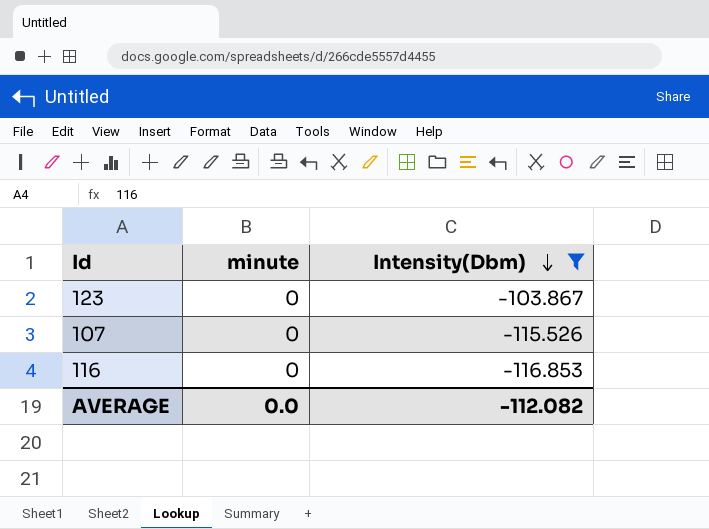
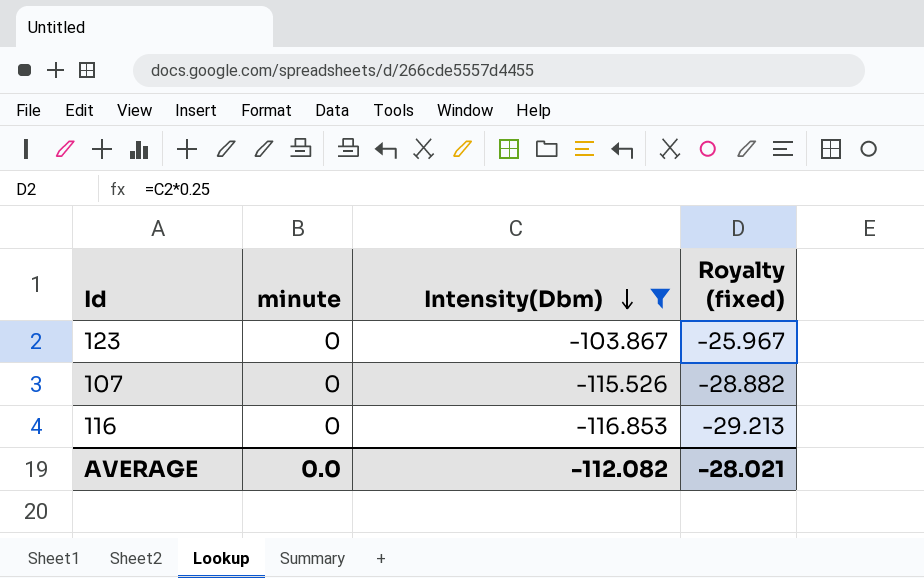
column Royalty (fixed) | formula: none -> [Intensity(Dbm)] * 0.25

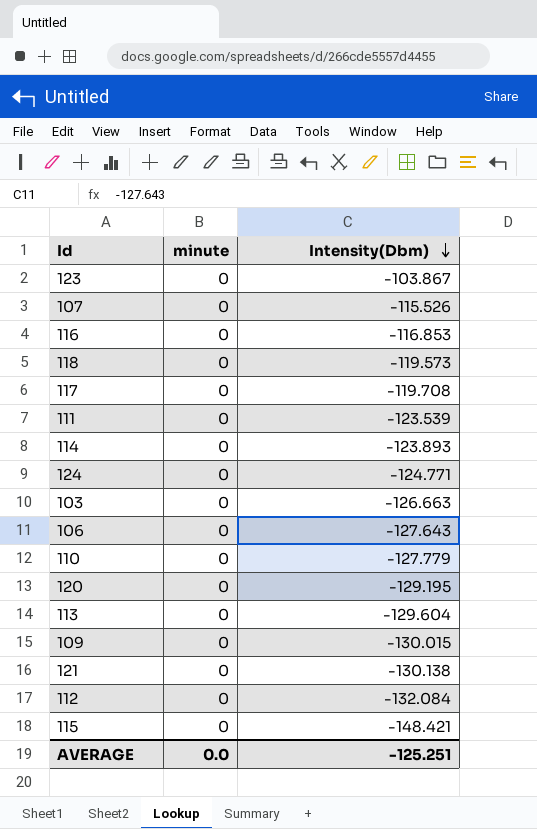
filter: Intensity(Dbm) >= -116.853 -> none
column Royalty (fixed) | formula: [Intensity(Dbm)] * 0.25 -> none
AVERAGE | Intensity(Dbm): -112.082 -> -125.251

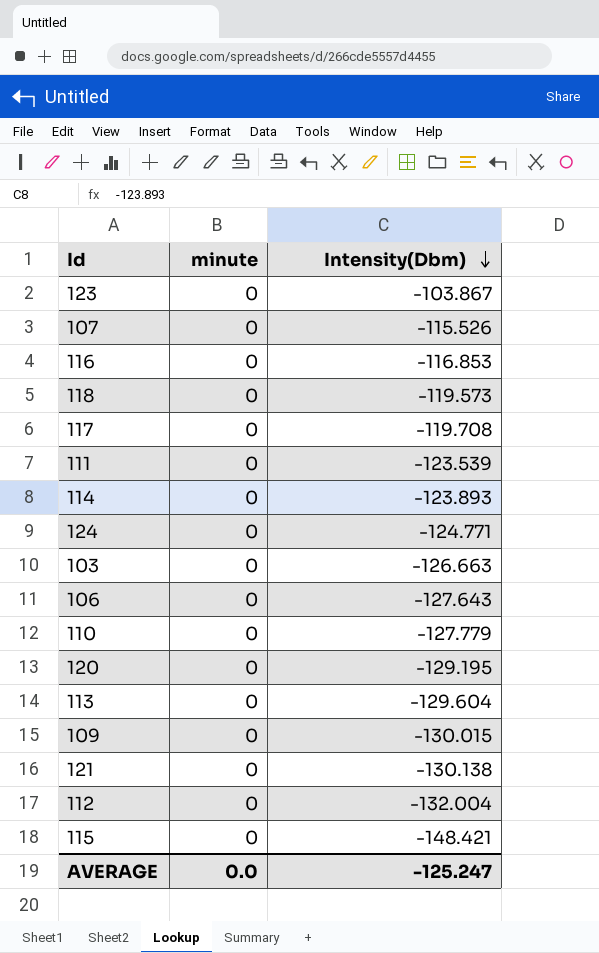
112 | Intensity(Dbm): -132.084 -> -132.004
AVERAGE | Intensity(Dbm): -125.251 -> -125.247

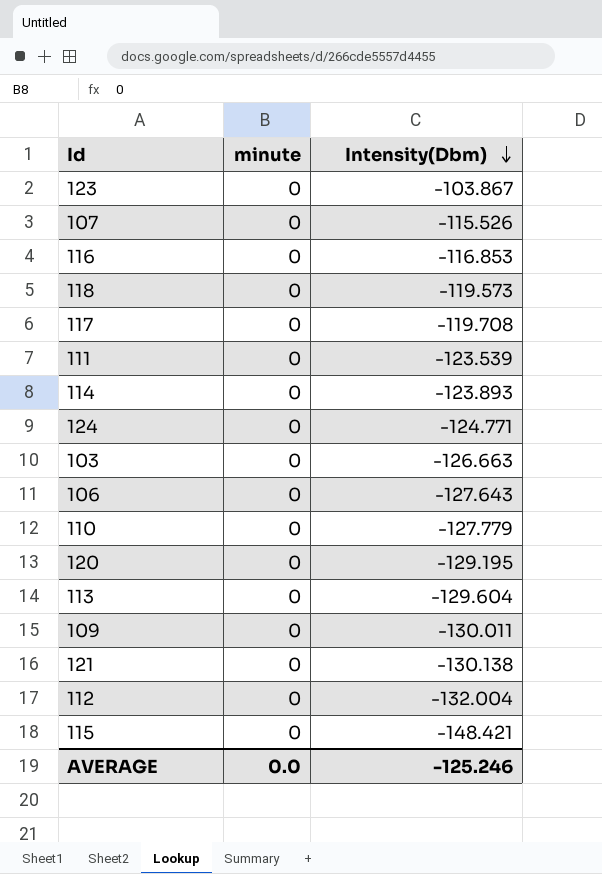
109 | Intensity(Dbm): -130.015 -> -130.011
AVERAGE | Intensity(Dbm): -125.247 -> -125.246

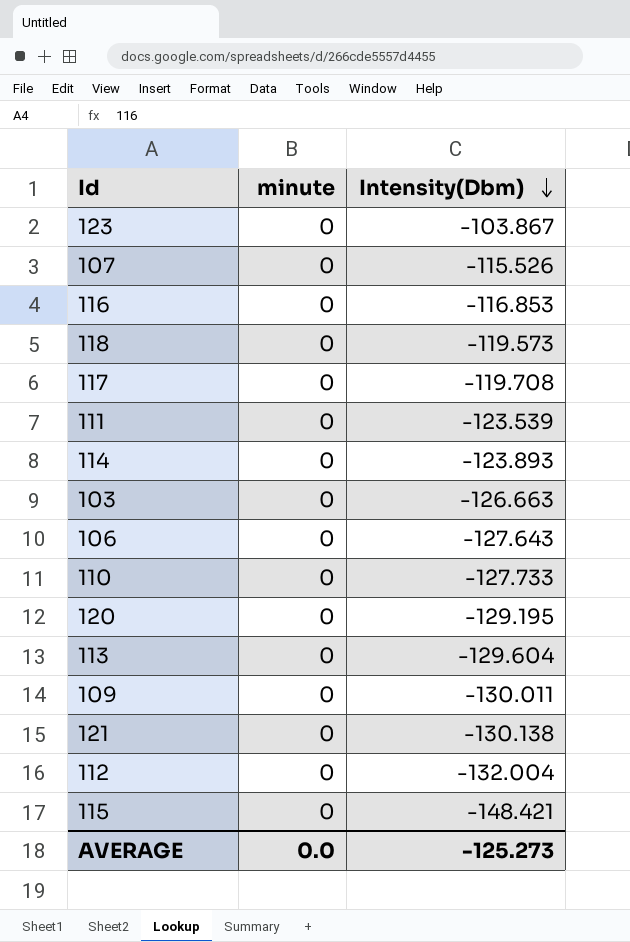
row 124: 0 | -124.771 -> none
110 | Intensity(Dbm): -127.779 -> -127.733
AVERAGE | Intensity(Dbm): -125.246 -> -125.273

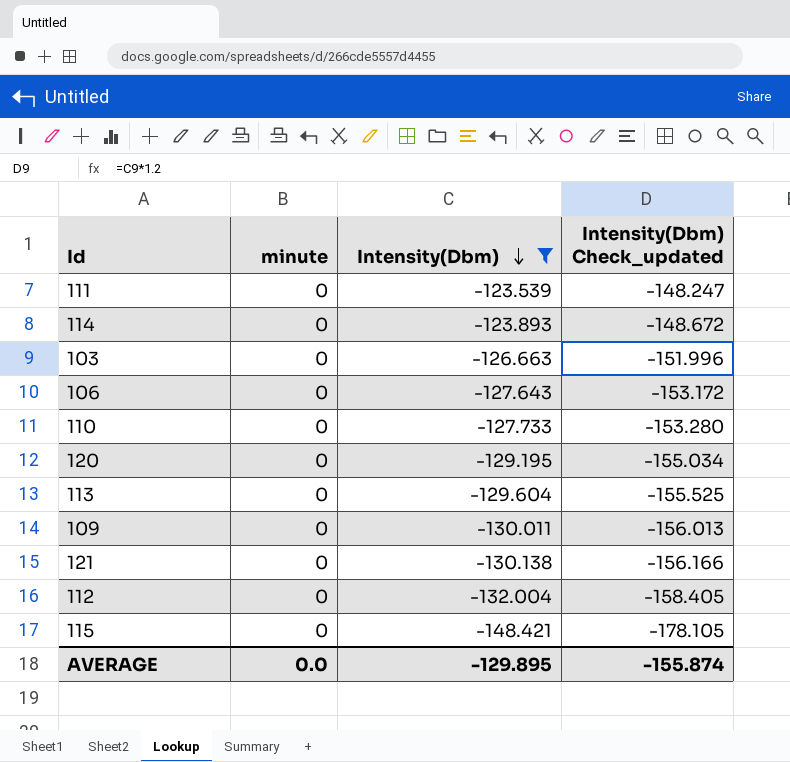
filter: none -> Intensity(Dbm) <= -123.539
column Intensity(Dbm) Check_updated | formula: none -> [Intensity(Dbm)] * 1.2
AVERAGE | Intensity(Dbm): -125.273 -> -129.895

